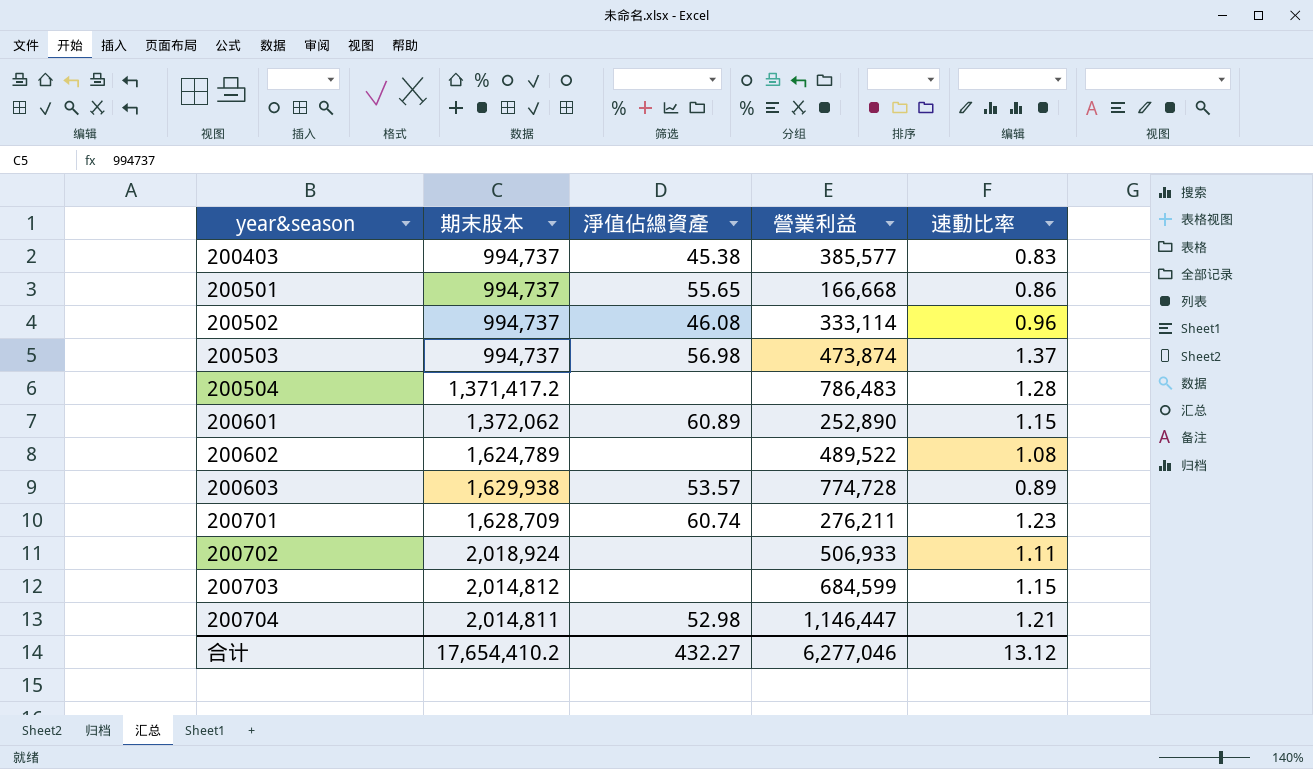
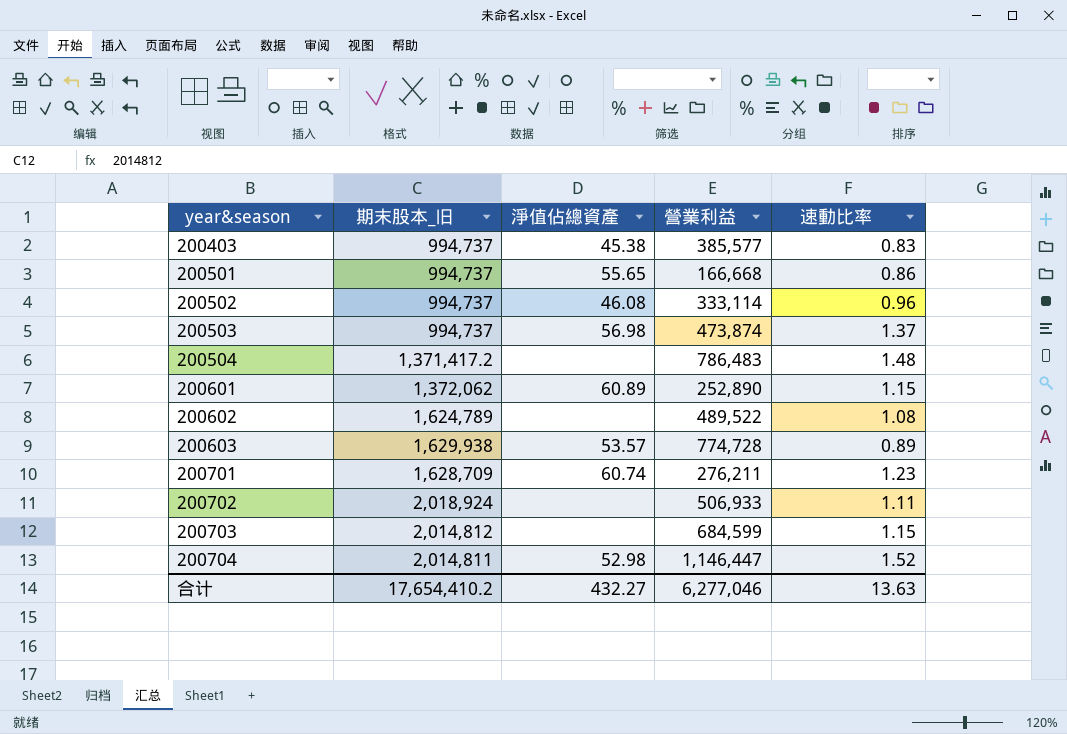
column name: 期末股本 -> 期末股本_旧
200504 | 速動比率: 1.28 -> 1.48
200704 | 速動比率: 1.21 -> 1.52
合计 | 速動比率: 13.12 -> 13.63

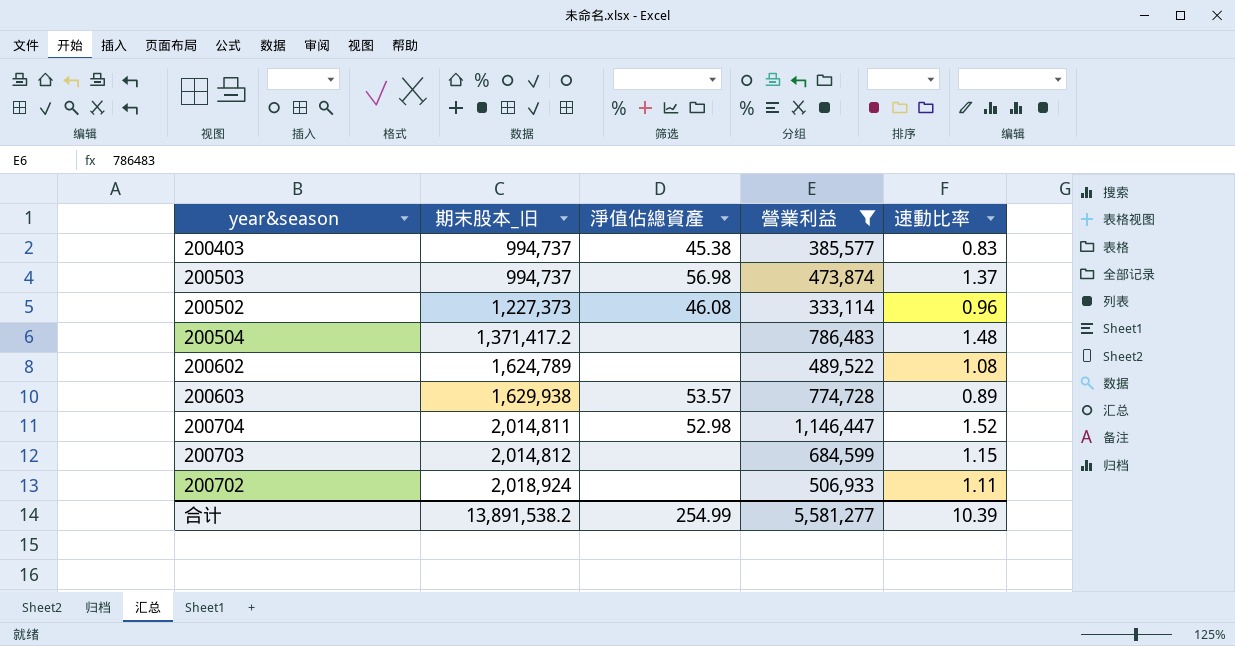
filter: none -> 營業利益 >= 333,114
row order: year&season ascending -> 期末股本_旧 ascending
200502 | 期末股本_旧: 994,737 -> 1,227,373
合计 | 期末股本_旧: 17,654,410.2 -> 13,891,538.2
合计 | 淨值佔總資產: 432.27 -> 254.99
合计 | 營業利益: 6,277,046 -> 5,581,277
合计 | 速動比率: 13.63 -> 10.39

